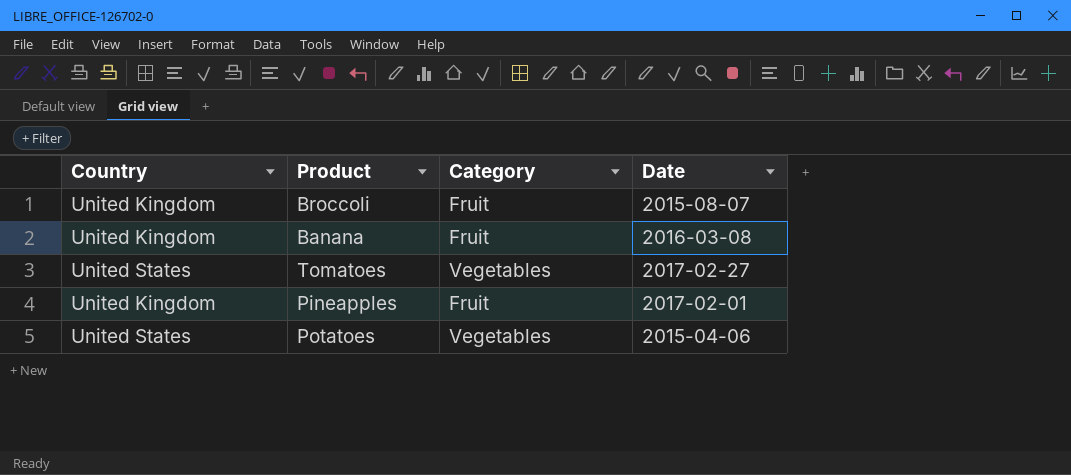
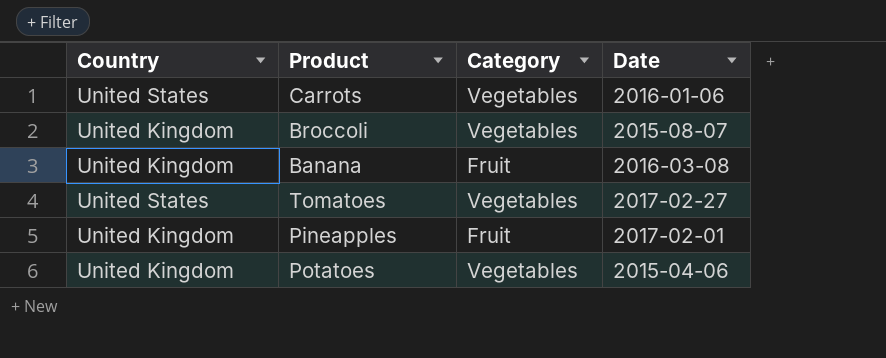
row Carrots: none -> United States | Vegetables | 2016-01-06
Broccoli | Category: Fruit -> Vegetables
Potatoes | Country: United States -> United Kingdom

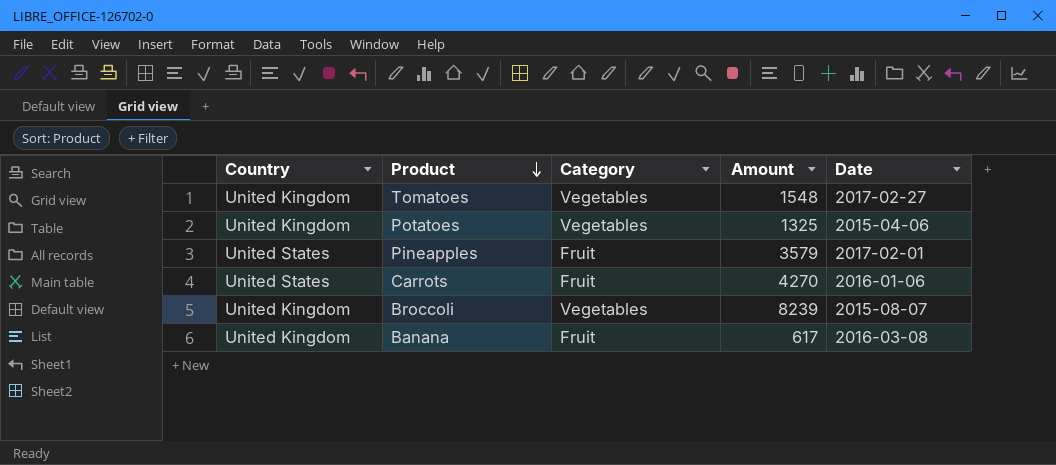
row order: none -> Product descending
column Amount | position: none -> 4
Tomatoes | Country: United States -> United Kingdom
Pineapples | Country: United Kingdom -> United States
Carrots | Category: Vegetables -> Fruit

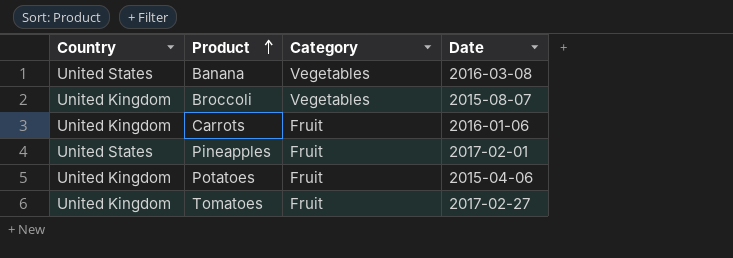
row order: Product descending -> Product ascending
column Amount | position: 4 -> none
Banana | Country: United Kingdom -> United States
Banana | Category: Fruit -> Vegetables
Carrots | Country: United States -> United Kingdom
Potatoes | Category: Vegetables -> Fruit
Tomatoes | Category: Vegetables -> Fruit

